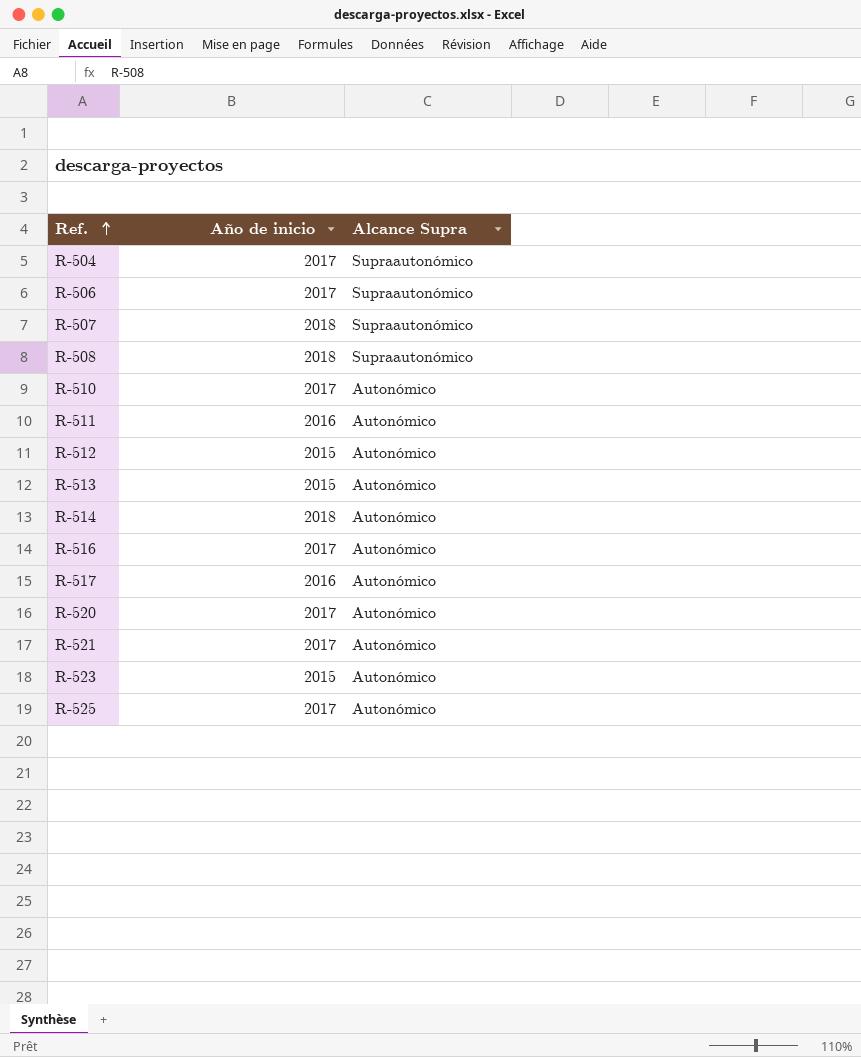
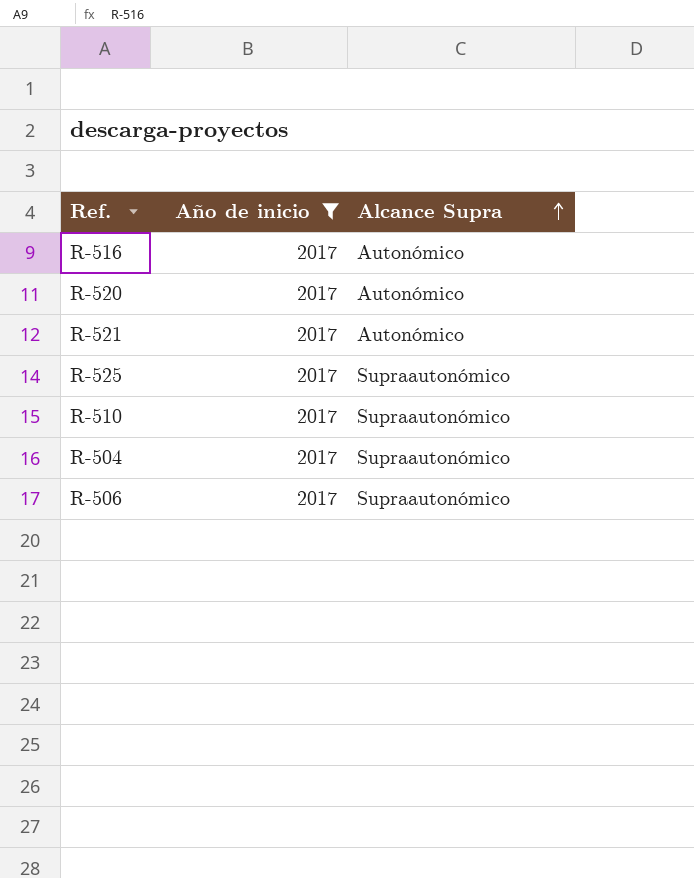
filter: none -> Año de inicio = 2017
row order: Ref. ascending -> Alcance Supra ascending
R-525 | Alcance Supra: Autonómico -> Supraautonómico
R-510 | Alcance Supra: Autonómico -> Supraautonómico

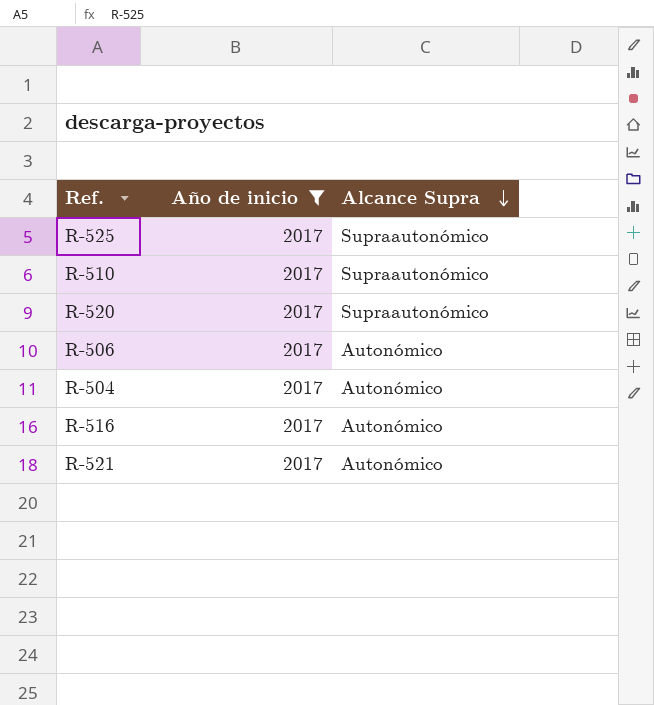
row order: Alcance Supra ascending -> Alcance Supra descending
R-520 | Alcance Supra: Autonómico -> Supraautonómico
R-506 | Alcance Supra: Supraautonómico -> Autonómico
R-504 | Alcance Supra: Supraautonómico -> Autonómico

